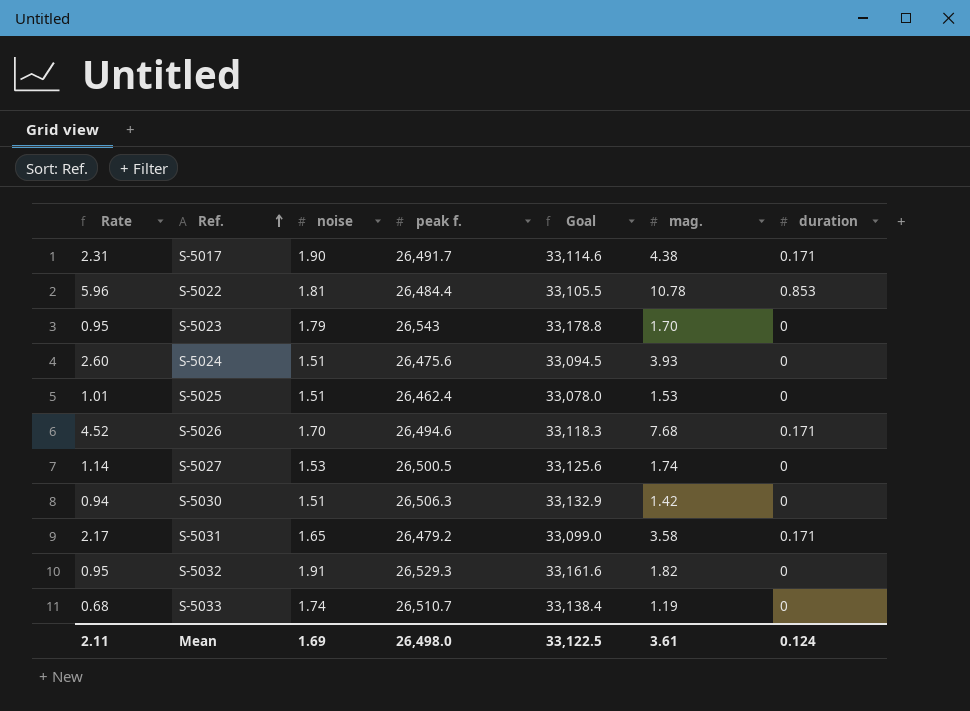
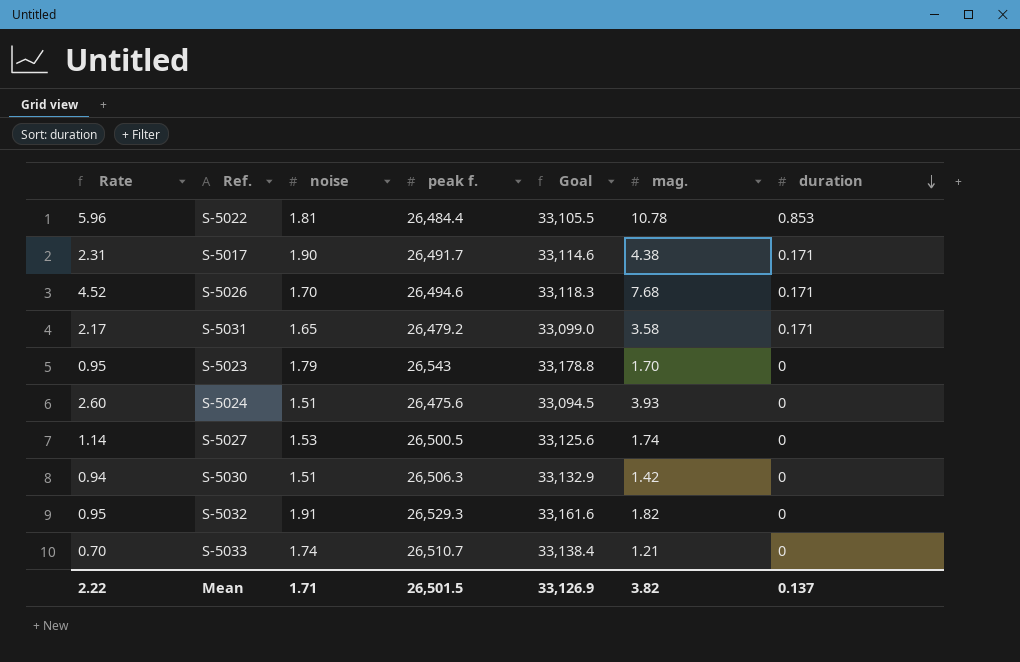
row order: Ref. ascending -> duration descending
row S-5025: 1.01 | 1.51 | 26,462.4 | 33,078.0 | 1.53 | 0 -> none
S-5033 | Rate: 0.68 -> 0.70
S-5033 | mag.: 1.19 -> 1.21
Mean | Rate: 2.11 -> 2.22
Mean | noise: 1.69 -> 1.71
Mean | peak f.: 26,498.0 -> 26,501.5
Mean | Goal: 33,122.5 -> 33,126.9
Mean | mag.: 3.61 -> 3.82
Mean | duration: 0.124 -> 0.137

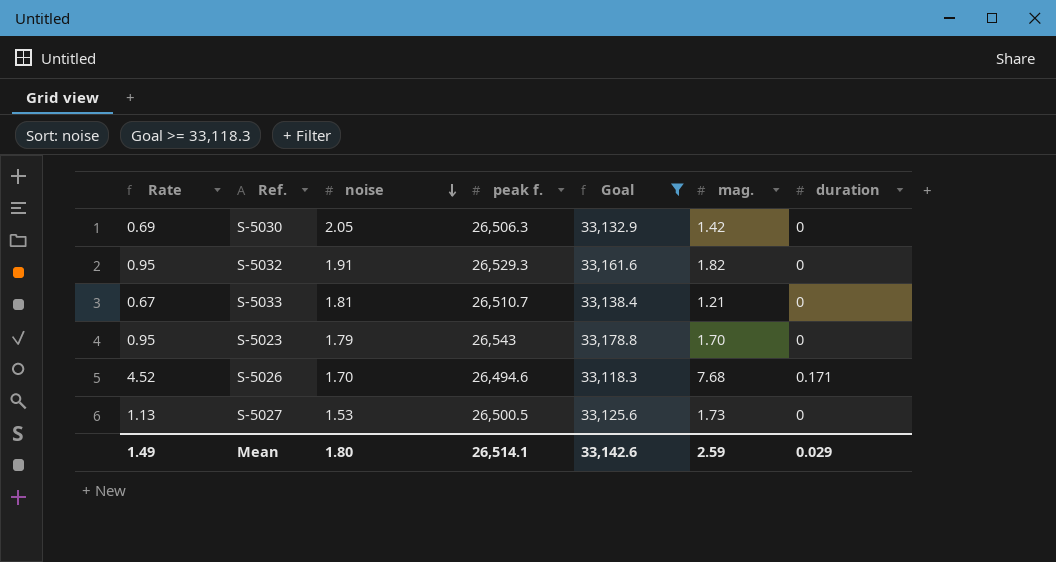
filter: none -> Goal >= 33,118.3
row order: duration descending -> noise descending
S-5030 | Rate: 0.94 -> 0.69
S-5030 | noise: 1.51 -> 2.05
S-5033 | Rate: 0.70 -> 0.67
S-5033 | noise: 1.74 -> 1.81
S-5027 | Rate: 1.14 -> 1.13
S-5027 | mag.: 1.74 -> 1.73
Mean | Rate: 2.22 -> 1.49
Mean | noise: 1.71 -> 1.80
Mean | peak f.: 26,501.5 -> 26,514.1
Mean | Goal: 33,126.9 -> 33,142.6
Mean | mag.: 3.82 -> 2.59
Mean | duration: 0.137 -> 0.029

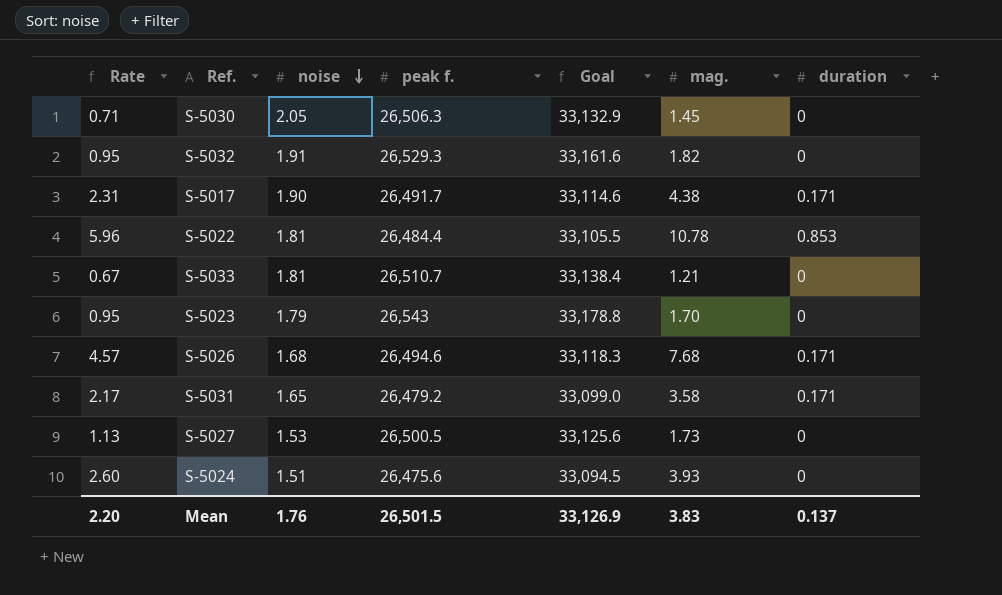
filter: Goal >= 33,118.3 -> none
S-5030 | Rate: 0.69 -> 0.71
S-5030 | mag.: 1.42 -> 1.45
S-5026 | Rate: 4.52 -> 4.57
S-5026 | noise: 1.70 -> 1.68
Mean | Rate: 1.49 -> 2.20
Mean | noise: 1.80 -> 1.76
Mean | peak f.: 26,514.1 -> 26,501.5
Mean | Goal: 33,142.6 -> 33,126.9
Mean | mag.: 2.59 -> 3.83
Mean | duration: 0.029 -> 0.137

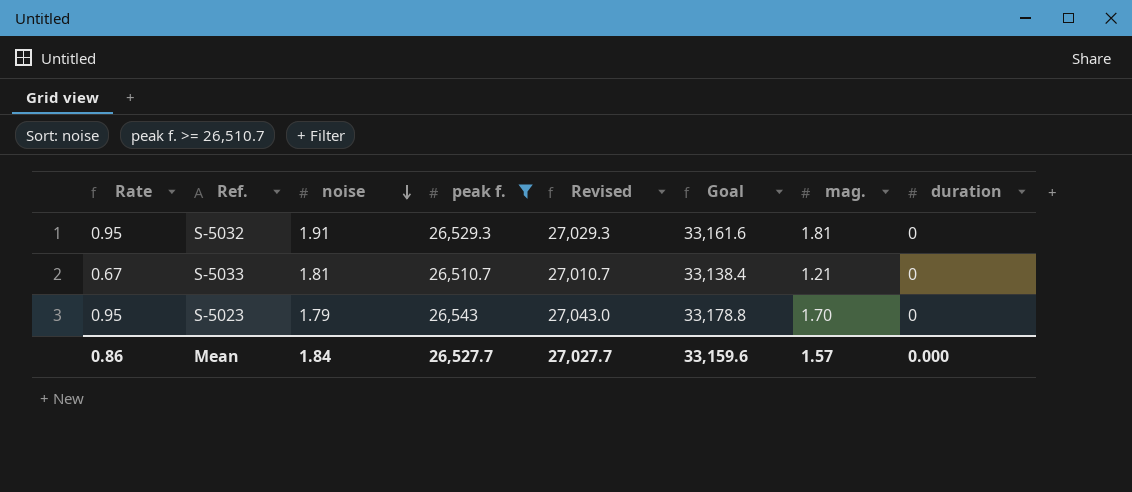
filter: none -> peak f. >= 26,510.7
column Revised | formula: none -> [peak f.] + 500
S-5032 | mag.: 1.82 -> 1.81
Mean | Rate: 2.20 -> 0.86
Mean | noise: 1.76 -> 1.84
Mean | peak f.: 26,501.5 -> 26,527.7
Mean | Goal: 33,126.9 -> 33,159.6
Mean | mag.: 3.83 -> 1.57
Mean | duration: 0.137 -> 0.000

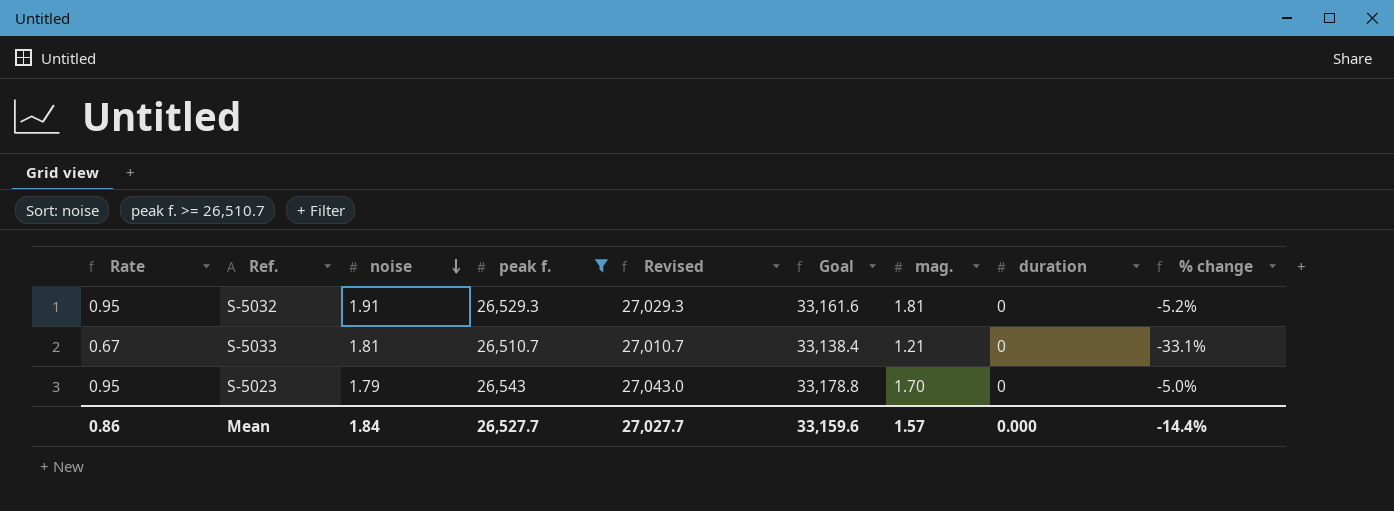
column % change | formula: none -> ([mag.] - [noise]) / [noise]

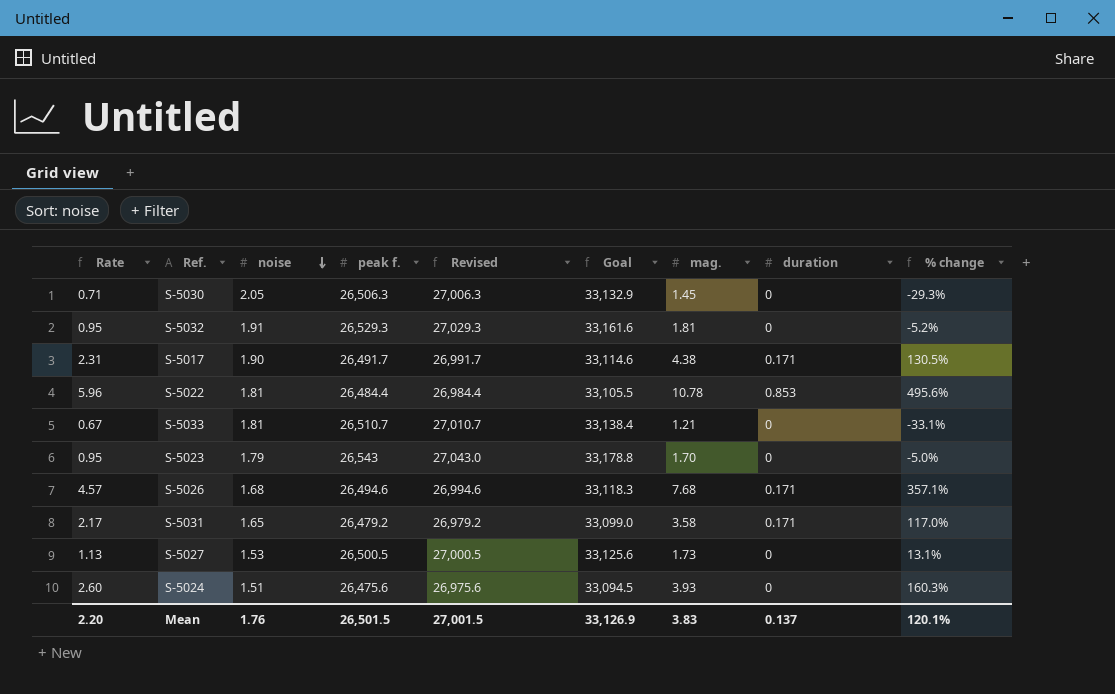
filter: peak f. >= 26,510.7 -> none
Mean | Rate: 0.86 -> 2.20
Mean | noise: 1.84 -> 1.76
Mean | peak f.: 26,527.7 -> 26,501.5
Mean | Revised: 27,027.7 -> 27,001.5
Mean | Goal: 33,159.6 -> 33,126.9
Mean | mag.: 1.57 -> 3.83
Mean | duration: 0.000 -> 0.137
Mean | % change: -14.4% -> 120.1%

